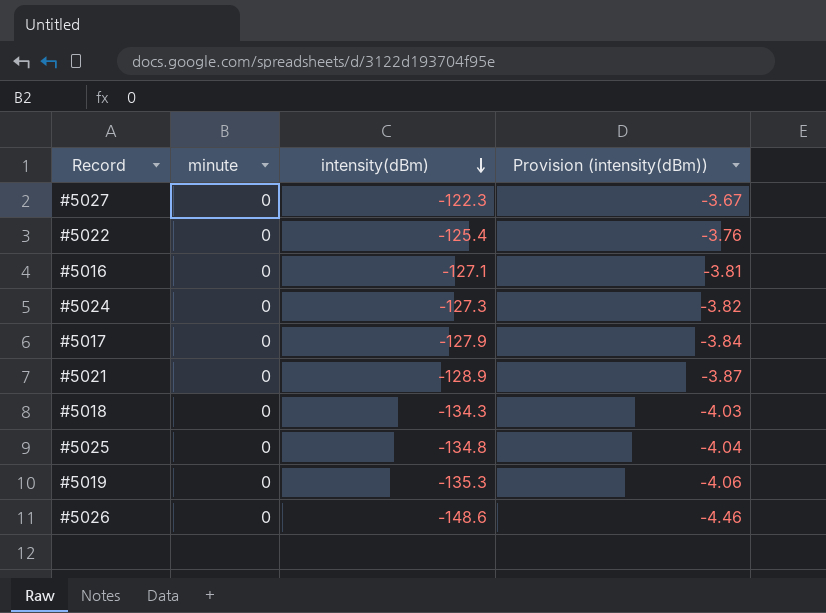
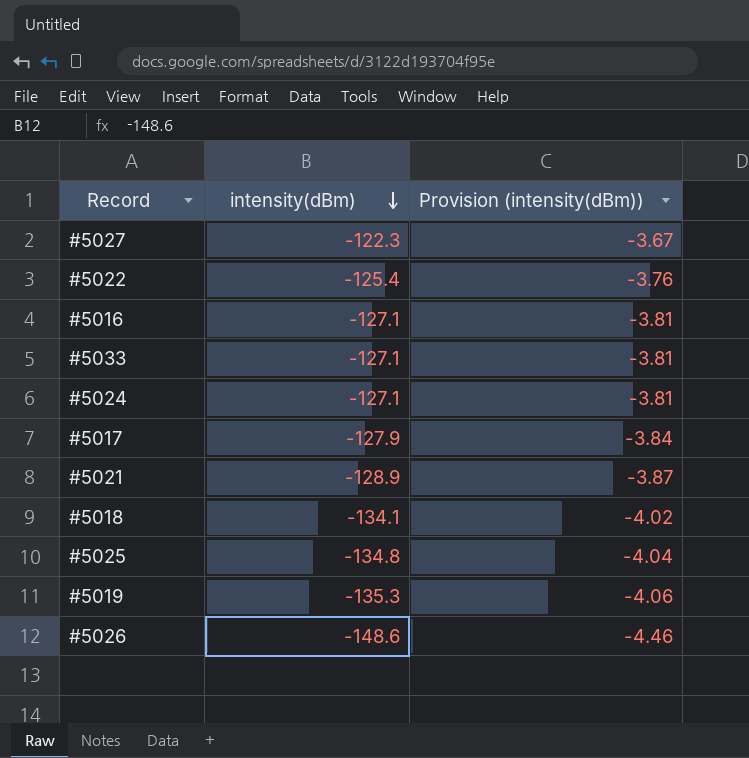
column minute | position: 2 -> none
row #5033: none -> -127.1 | -3.81
#5024 | intensity(dBm): -127.3 -> -127.1
#5024 | Provision (intensity(dBm)): -3.82 -> -3.81
#5018 | intensity(dBm): -134.3 -> -134.1
#5018 | Provision (intensity(dBm)): -4.03 -> -4.02

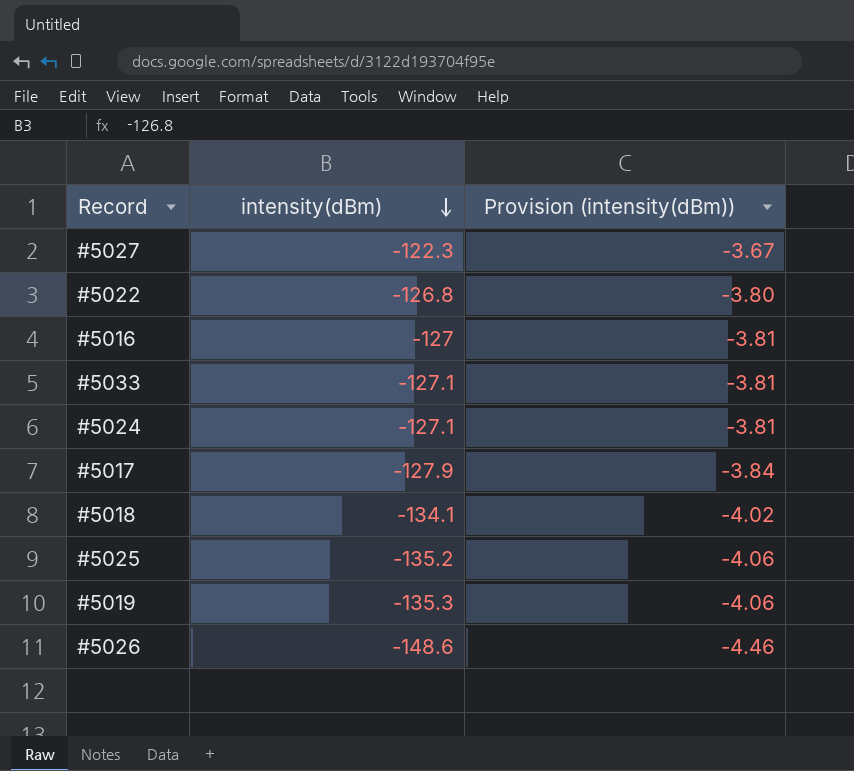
row #5021: -128.9 | -3.87 -> none
#5022 | intensity(dBm): -125.4 -> -126.8
#5022 | Provision (intensity(dBm)): -3.76 -> -3.80
#5016 | intensity(dBm): -127.1 -> -127
#5025 | intensity(dBm): -134.8 -> -135.2
#5025 | Provision (intensity(dBm)): -4.04 -> -4.06

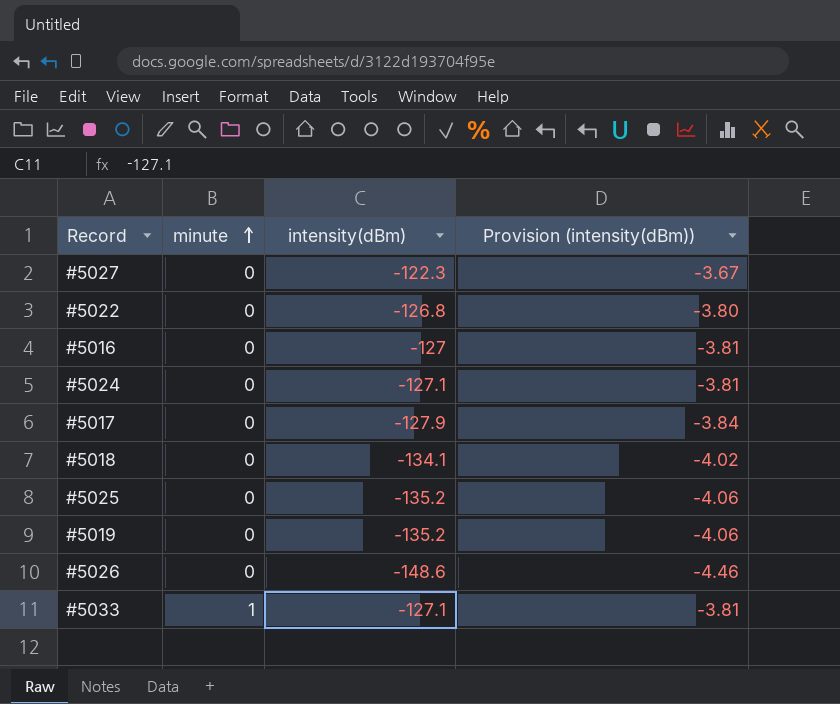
row order: intensity(dBm) descending -> minute ascending
column minute | position: none -> 2
#5019 | intensity(dBm): -135.3 -> -135.2

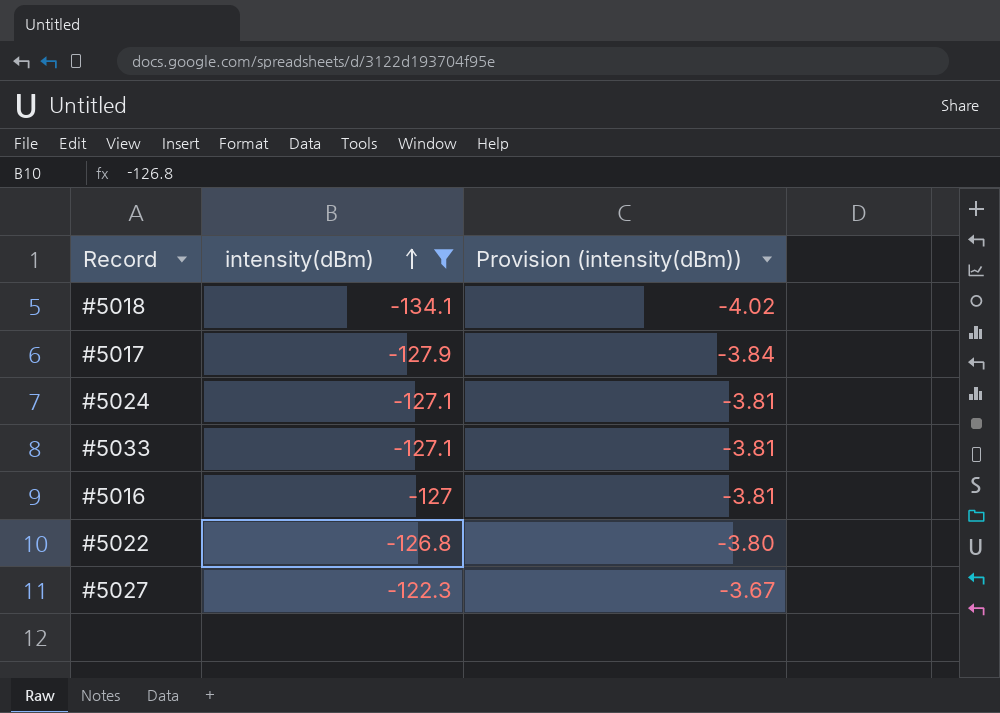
filter: none -> intensity(dBm) >= -134.1
row order: minute ascending -> intensity(dBm) ascending
column minute | position: 2 -> none

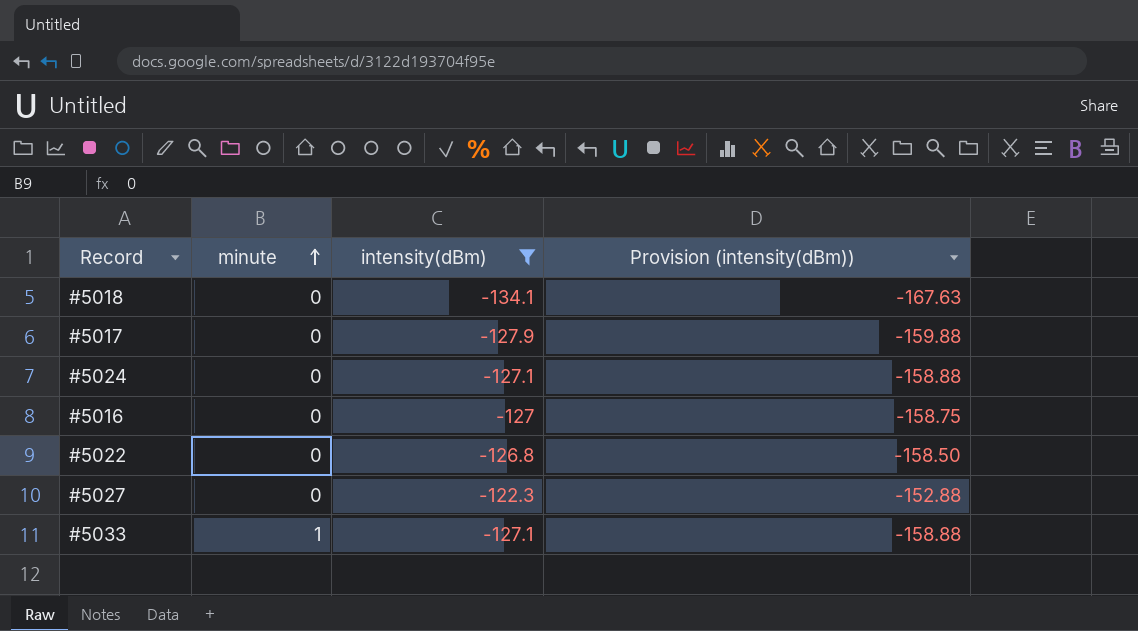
row order: intensity(dBm) ascending -> minute ascending
column minute | position: none -> 2
column Provision (intensity(dBm)) | formula: [intensity(dBm)] * 0.03 -> [intensity(dBm)] * 1.25

